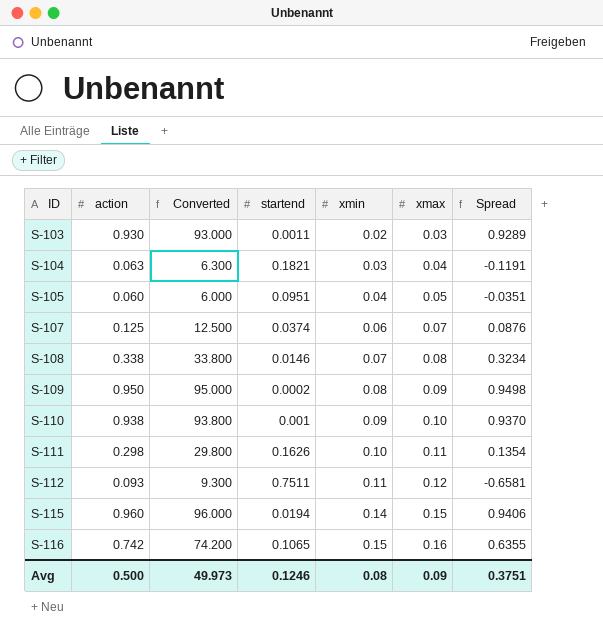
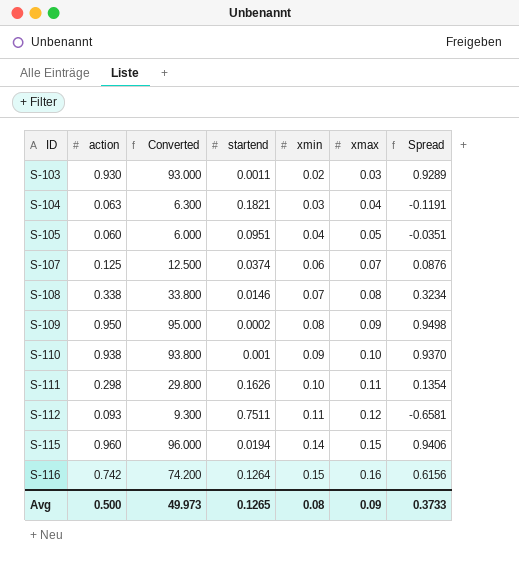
S-116 | startend: 0.1065 -> 0.1264
S-116 | Spread: 0.6355 -> 0.6156
Avg | startend: 0.1246 -> 0.1265
Avg | Spread: 0.3751 -> 0.3733

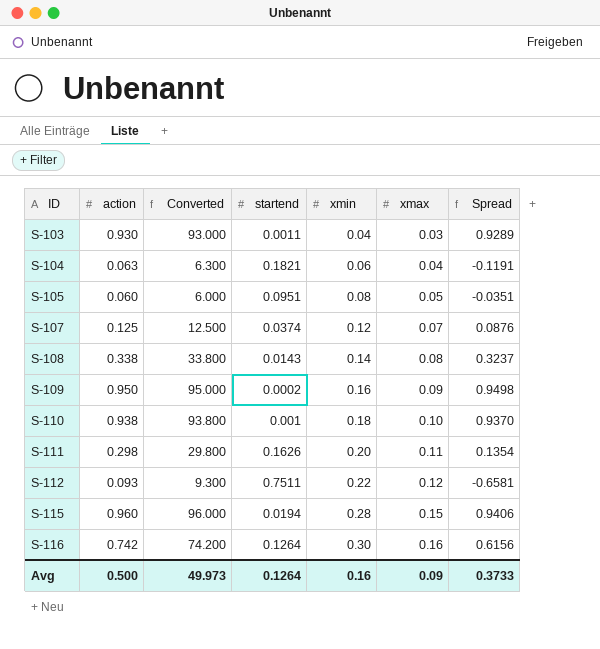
S-103 | xmin: 0.02 -> 0.04
S-104 | xmin: 0.03 -> 0.06
S-105 | xmin: 0.04 -> 0.08
S-107 | xmin: 0.06 -> 0.12
S-108 | startend: 0.0146 -> 0.0143
S-108 | xmin: 0.07 -> 0.14
S-108 | Spread: 0.3234 -> 0.3237
S-109 | xmin: 0.08 -> 0.16
S-110 | xmin: 0.09 -> 0.18
S-111 | xmin: 0.10 -> 0.20
S-112 | xmin: 0.11 -> 0.22
S-115 | xmin: 0.14 -> 0.28
S-116 | xmin: 0.15 -> 0.30
Avg | startend: 0.1265 -> 0.1264
Avg | xmin: 0.08 -> 0.16

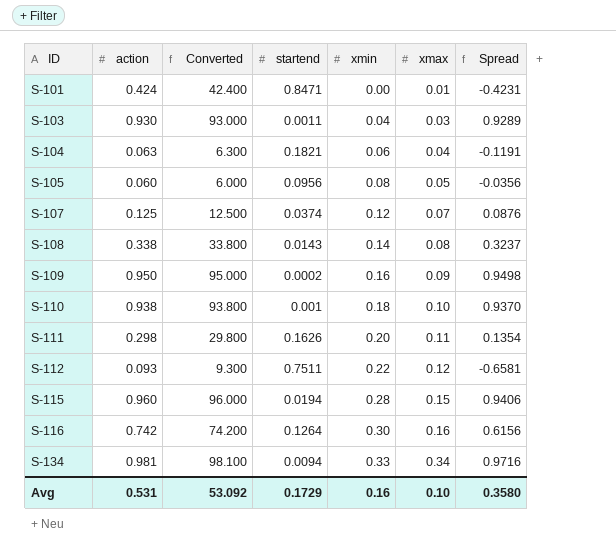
row S-101: none -> 0.424 | 42.400 | 0.8471 | 0.00 | 0.01 | -0.4231
S-105 | startend: 0.0951 -> 0.0956
S-105 | Spread: -0.0351 -> -0.0356
row S-134: none -> 0.981 | 98.100 | 0.0094 | 0.33 | 0.34 | 0.9716
Avg | action: 0.500 -> 0.531
Avg | Converted: 49.973 -> 53.092
Avg | startend: 0.1264 -> 0.1729
Avg | xmax: 0.09 -> 0.10
Avg | Spread: 0.3733 -> 0.3580

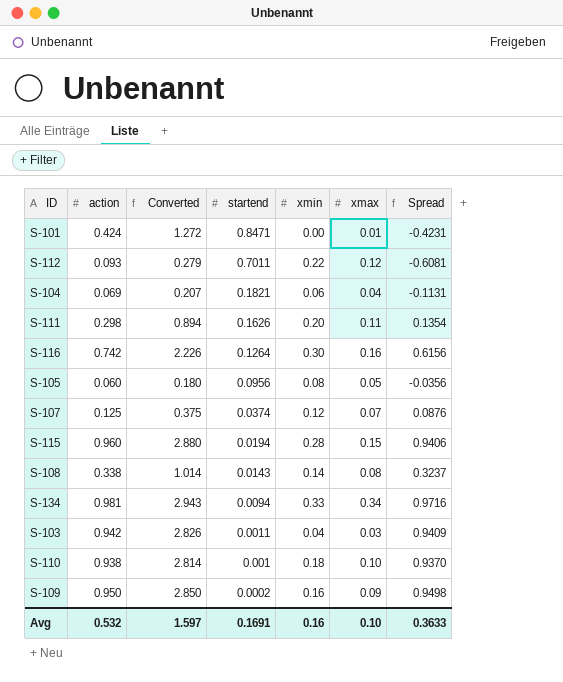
row order: ID ascending -> startend descending
column Converted | formula: [action] * 100 -> [action] * 3
S-112 | startend: 0.7511 -> 0.7011
S-112 | Spread: -0.6581 -> -0.6081
S-104 | action: 0.063 -> 0.069
S-104 | Spread: -0.1191 -> -0.1131
S-103 | action: 0.930 -> 0.942
S-103 | Spread: 0.9289 -> 0.9409
Avg | action: 0.531 -> 0.532
Avg | Converted: 53.092 -> 1.597
Avg | startend: 0.1729 -> 0.1691
Avg | Spread: 0.3580 -> 0.3633

